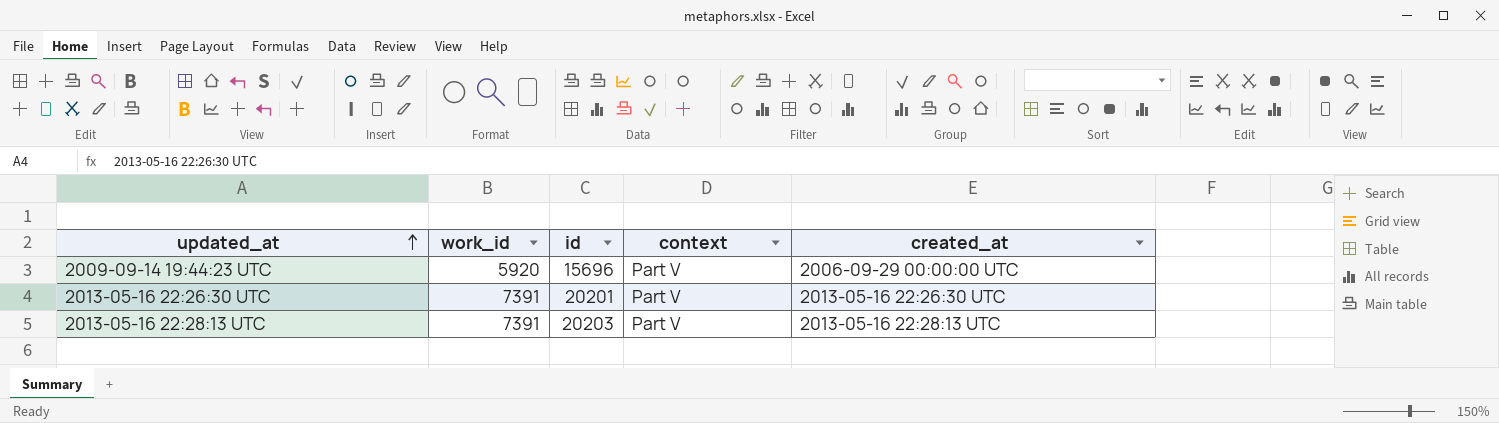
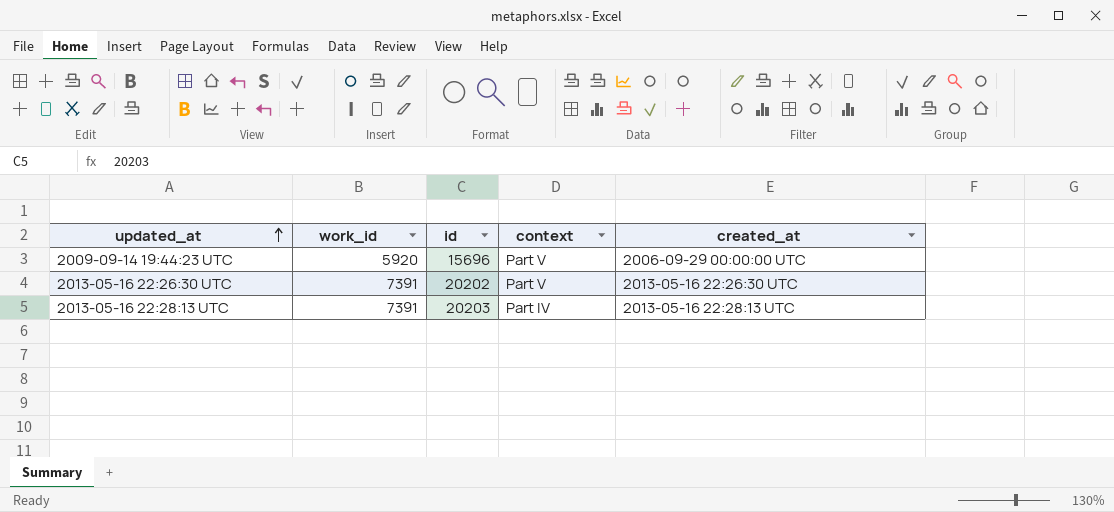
2013-05-16 22:26:30 UTC | id: 20201 -> 20202
2013-05-16 22:28:13 UTC | context: Part V -> Part IV

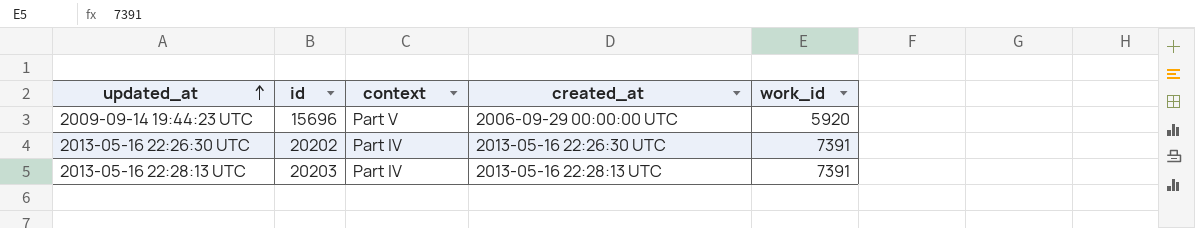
column work_id | position: 2 -> 5
2013-05-16 22:26:30 UTC | context: Part V -> Part IV

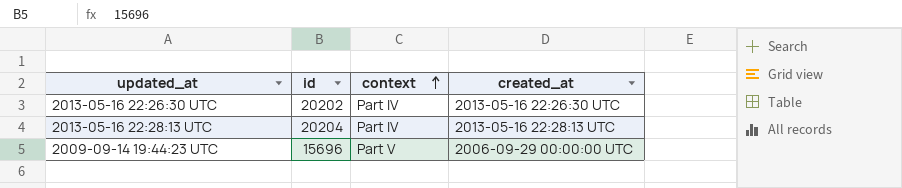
row order: updated_at ascending -> context ascending
column work_id | position: 5 -> none
2013-05-16 22:28:13 UTC | id: 20203 -> 20204

